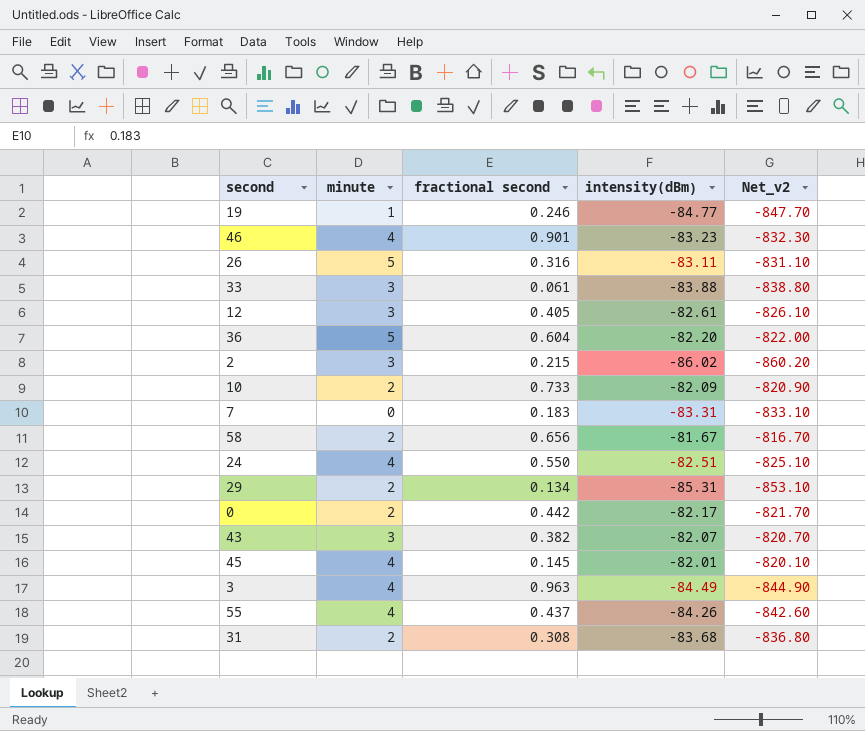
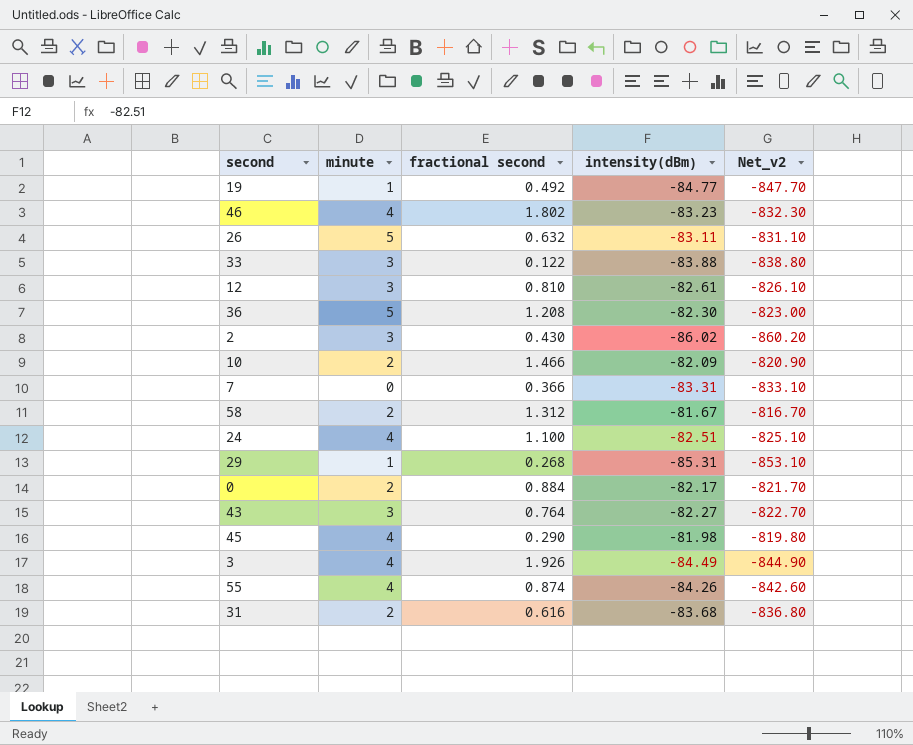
19 | fractional second: 0.246 -> 0.492
46 | fractional second: 0.901 -> 1.802
26 | fractional second: 0.316 -> 0.632
33 | fractional second: 0.061 -> 0.122
12 | fractional second: 0.405 -> 0.810
36 | fractional second: 0.604 -> 1.208
36 | intensity(dBm): -82.20 -> -82.30
36 | Net_v2: -822.00 -> -823.00
2 | fractional second: 0.215 -> 0.430
10 | fractional second: 0.733 -> 1.466
7 | fractional second: 0.183 -> 0.366
58 | fractional second: 0.656 -> 1.312
24 | fractional second: 0.550 -> 1.100
29 | minute: 2 -> 1
29 | fractional second: 0.134 -> 0.268
0 | fractional second: 0.442 -> 0.884
43 | fractional second: 0.382 -> 0.764
43 | intensity(dBm): -82.07 -> -82.27
43 | Net_v2: -820.70 -> -822.70
45 | fractional second: 0.145 -> 0.290
45 | intensity(dBm): -82.01 -> -81.98
45 | Net_v2: -820.10 -> -819.80
3 | fractional second: 0.963 -> 1.926
55 | fractional second: 0.437 -> 0.874
31 | fractional second: 0.308 -> 0.616

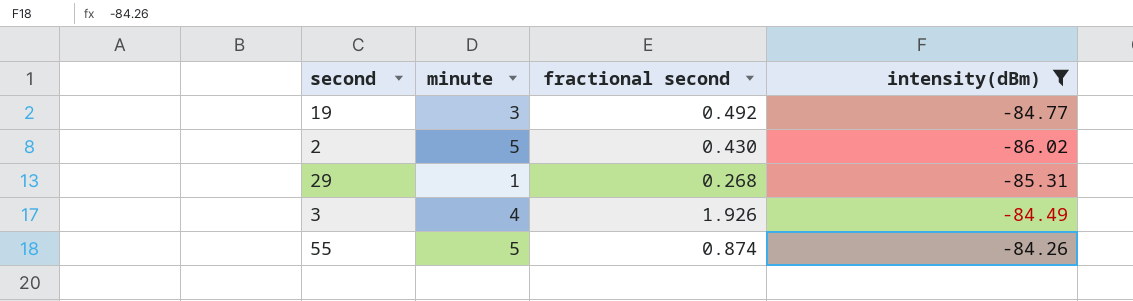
filter: none -> intensity(dBm) <= -84.26
column Net_v2 | formula: [intensity(dBm)] * 10 -> none
19 | minute: 1 -> 3
2 | minute: 3 -> 5
55 | minute: 4 -> 5

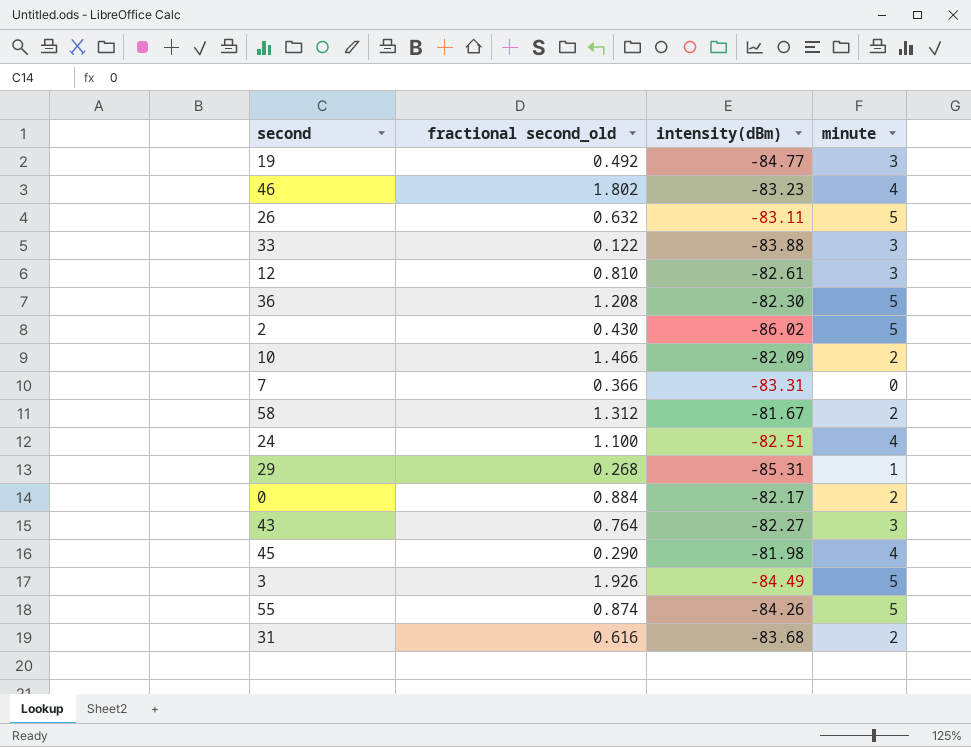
filter: intensity(dBm) <= -84.26 -> none
column name: fractional second -> fractional second_old
column minute | position: 2 -> 4
3 | minute: 4 -> 5

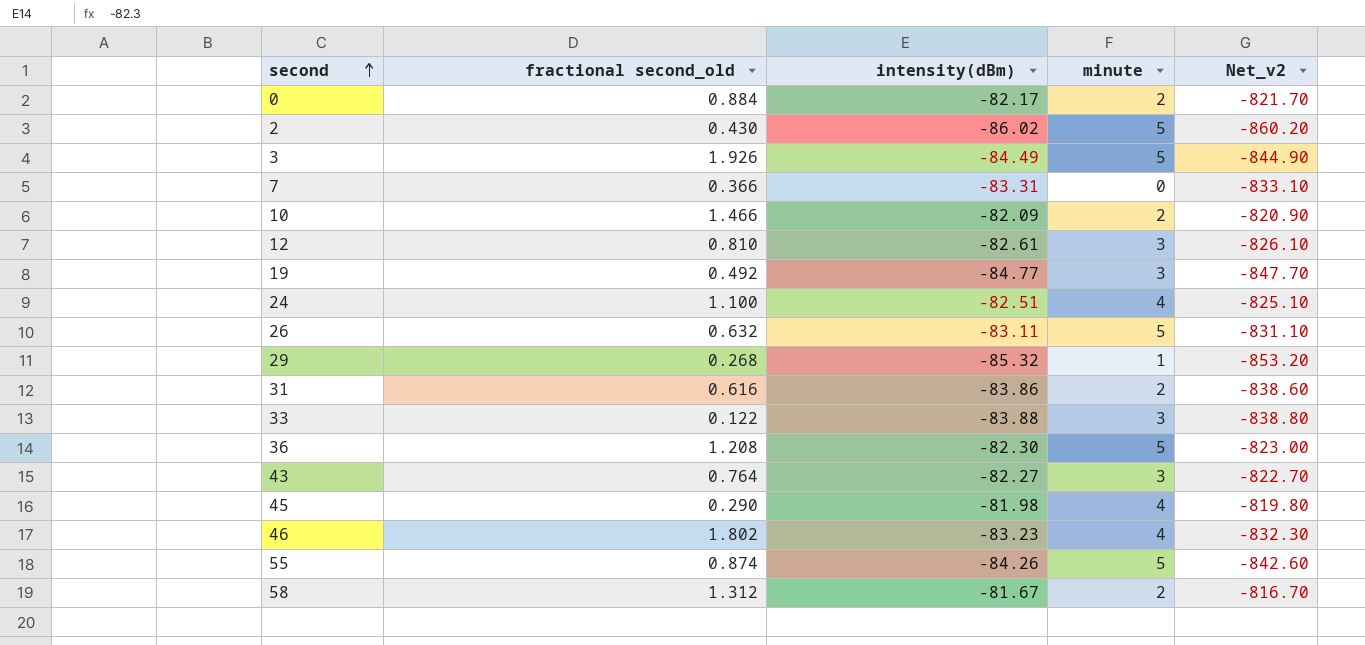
row order: none -> second ascending
column Net_v2 | formula: none -> [intensity(dBm)] * 10
29 | intensity(dBm): -85.31 -> -85.32
31 | intensity(dBm): -83.68 -> -83.86

